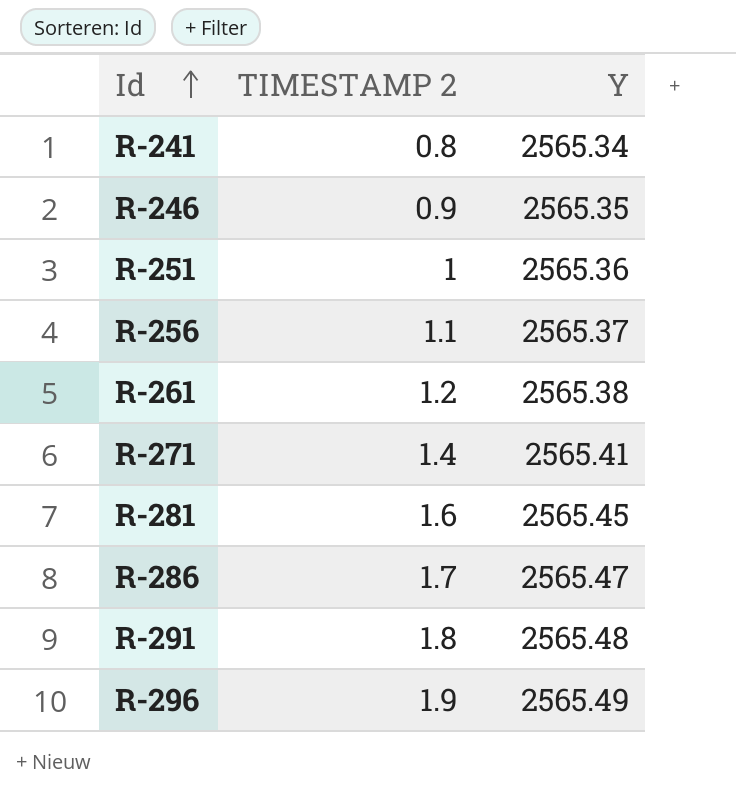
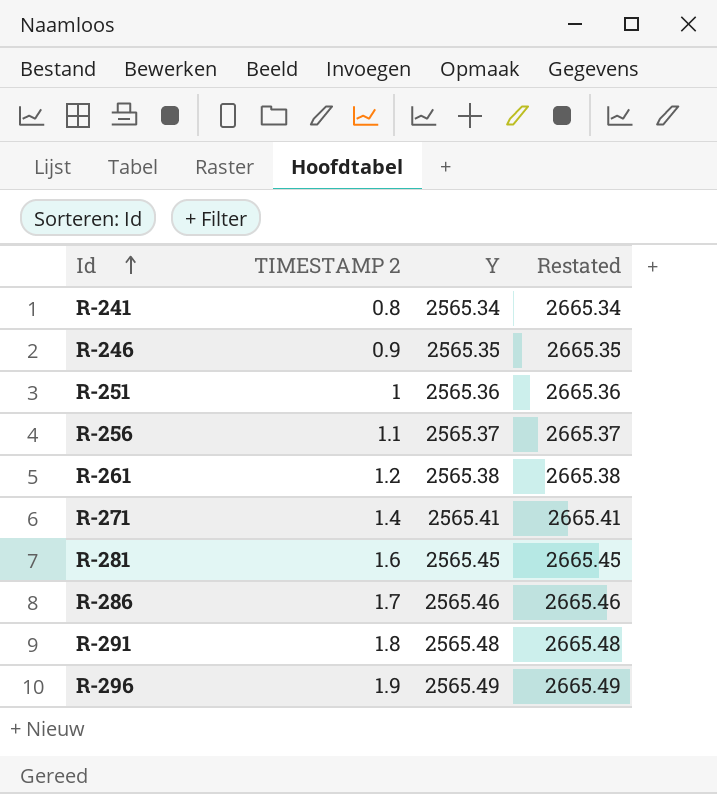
column Restated | formula: none -> [Y] + 100
R-286 | Y: 2565.47 -> 2565.46

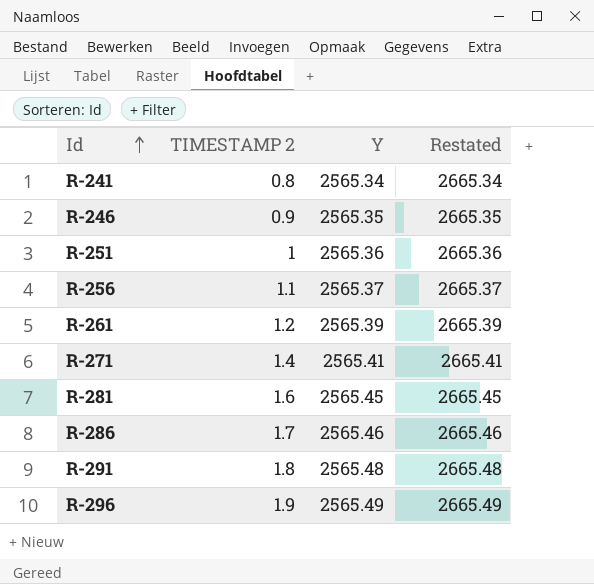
R-261 | Y: 2565.38 -> 2565.39
R-261 | Restated: 2665.38 -> 2665.39

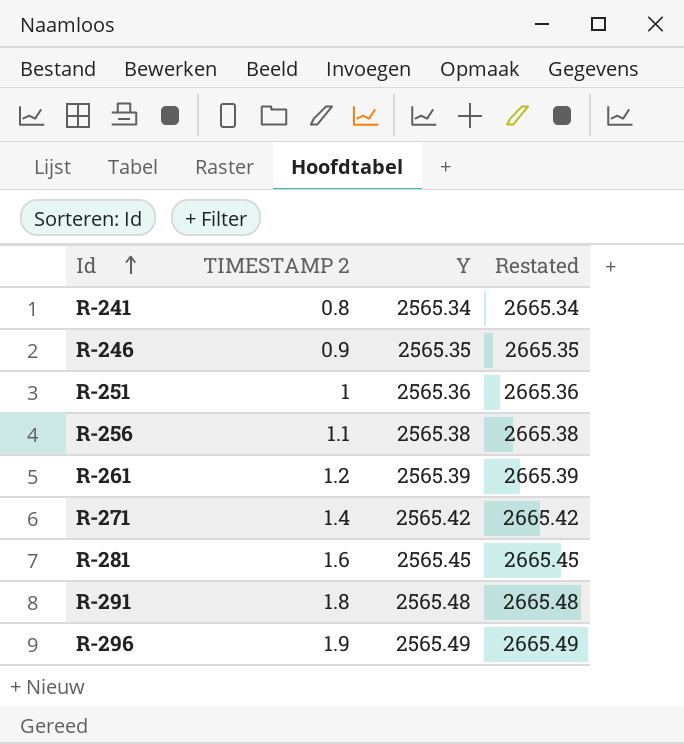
row R-286: 1.7 | 2565.46 | 2665.46 -> none
R-256 | Y: 2565.37 -> 2565.38
R-256 | Restated: 2665.37 -> 2665.38
R-271 | Y: 2565.41 -> 2565.42
R-271 | Restated: 2665.41 -> 2665.42

